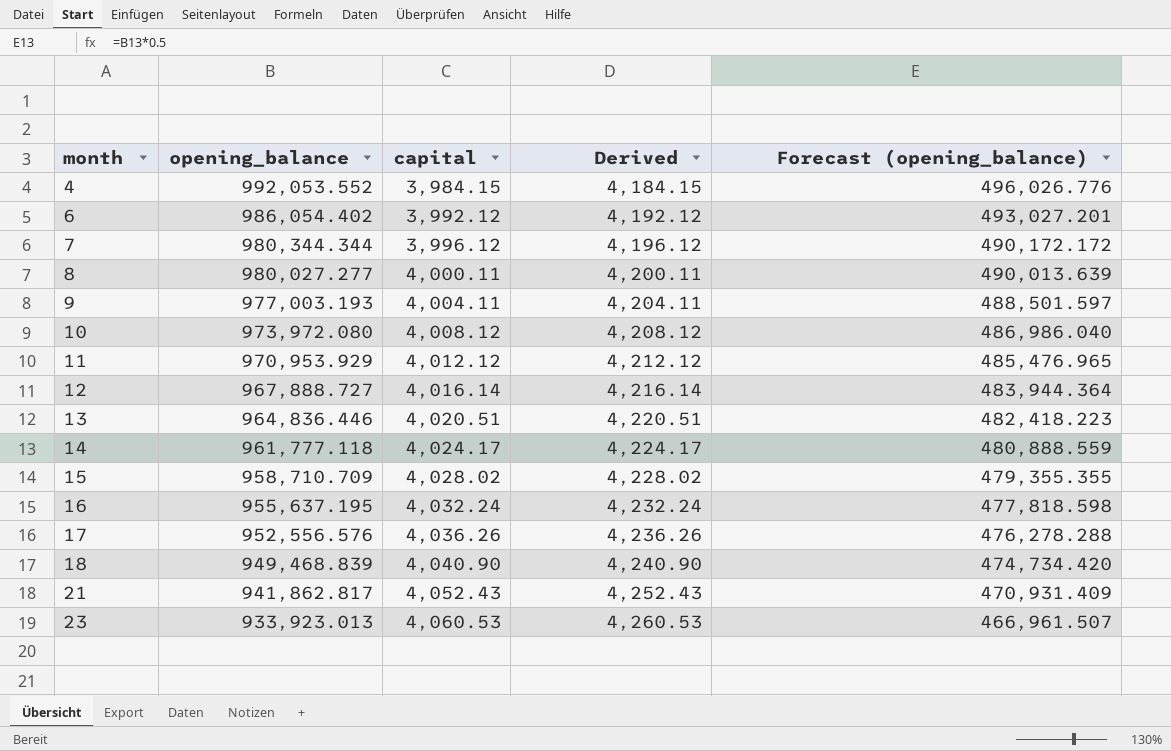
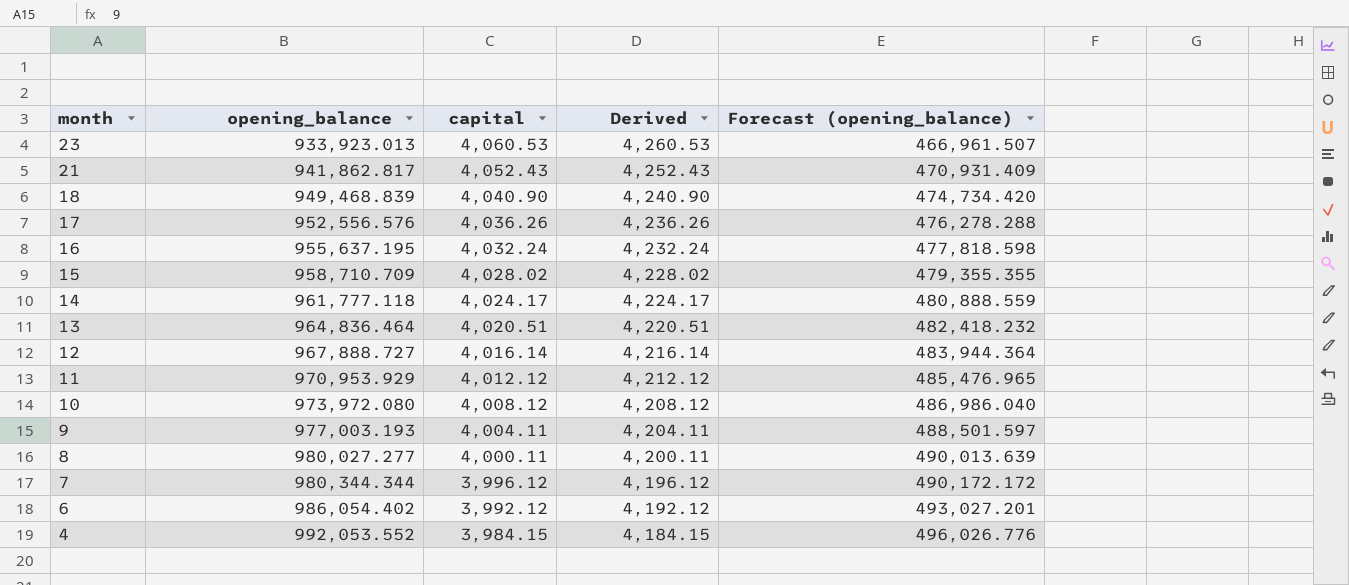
row order: month ascending -> month descending
13 | opening_balance: 964,836.446 -> 964,836.464
13 | Forecast (opening_balance): 482,418.223 -> 482,418.232

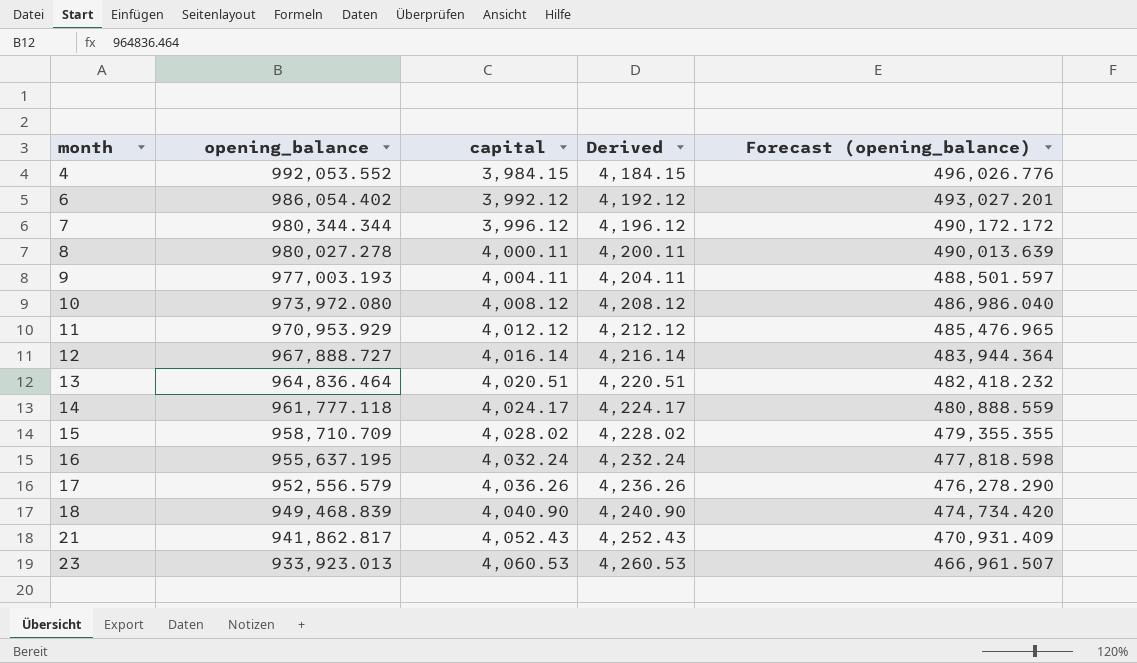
row order: month descending -> month ascending
8 | opening_balance: 980,027.277 -> 980,027.278
17 | opening_balance: 952,556.576 -> 952,556.579
17 | Forecast (opening_balance): 476,278.288 -> 476,278.290

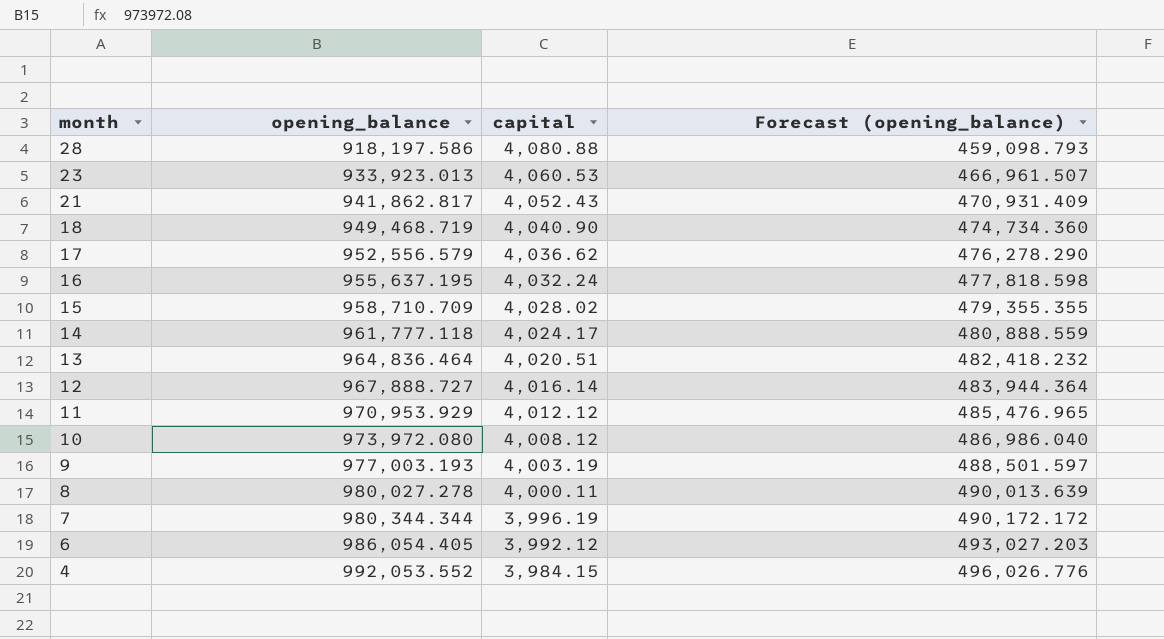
row order: month ascending -> month descending
column Derived | formula: [capital] + 200 -> none
row 28: none -> 918,197.586 | 4,080.88 | 459,098.793
18 | opening_balance: 949,468.839 -> 949,468.719
18 | Forecast (opening_balance): 474,734.420 -> 474,734.360
17 | capital: 4,036.26 -> 4,036.62
9 | capital: 4,004.11 -> 4,003.19
7 | capital: 3,996.12 -> 3,996.19
6 | opening_balance: 986,054.402 -> 986,054.405
6 | Forecast (opening_balance): 493,027.201 -> 493,027.203

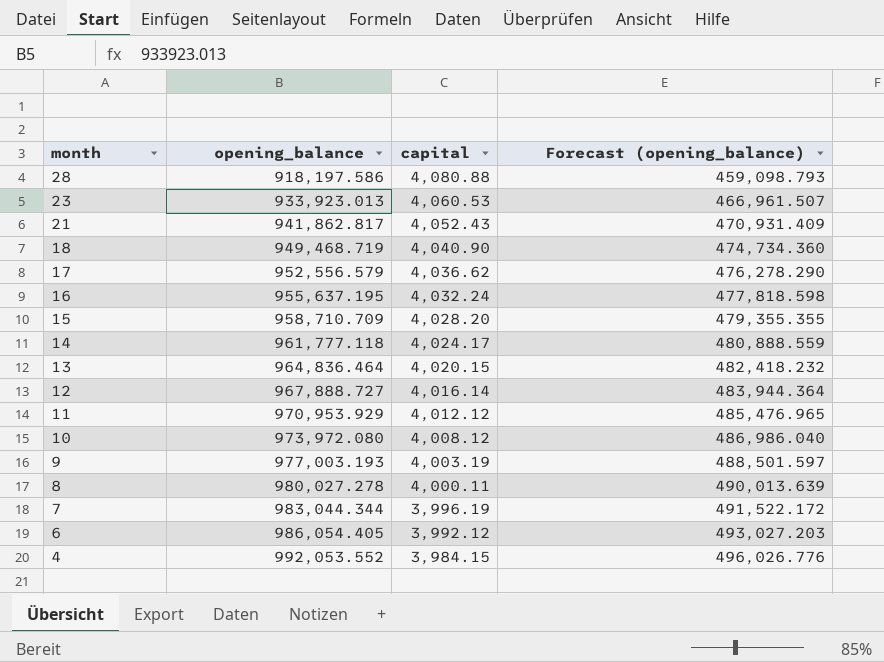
15 | capital: 4,028.02 -> 4,028.20
13 | capital: 4,020.51 -> 4,020.15
7 | opening_balance: 980,344.344 -> 983,044.344
7 | Forecast (opening_balance): 490,172.172 -> 491,522.172

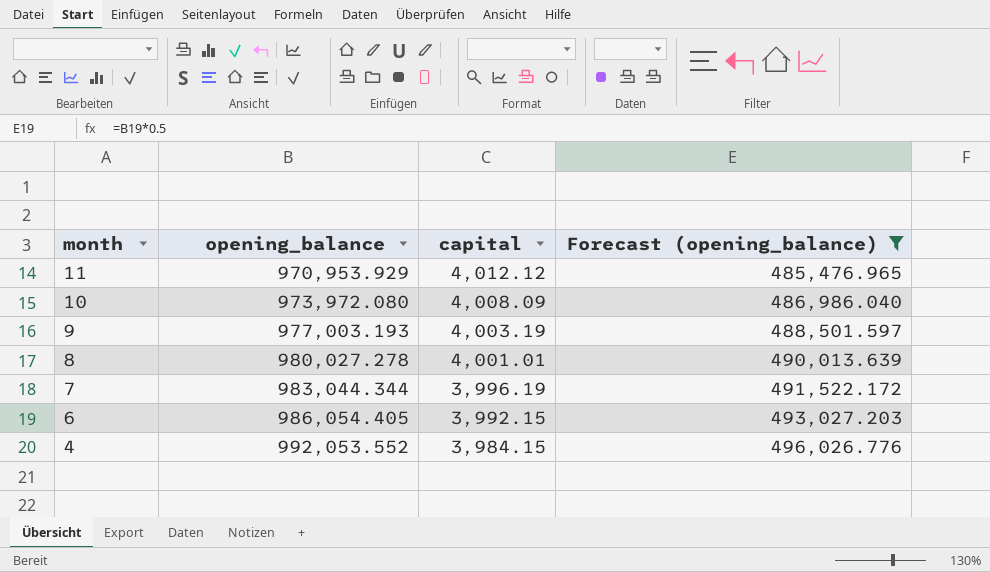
filter: none -> Forecast (opening_balance) >= 485,476.965
10 | capital: 4,008.12 -> 4,008.09
8 | capital: 4,000.11 -> 4,001.01
6 | capital: 3,992.12 -> 3,992.15

